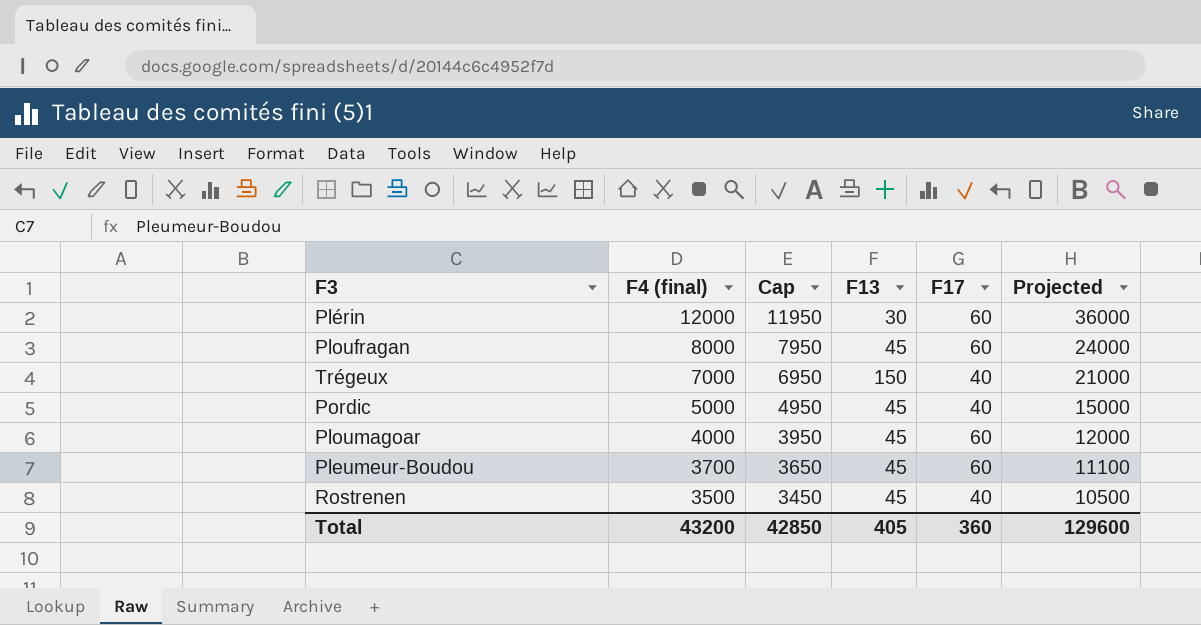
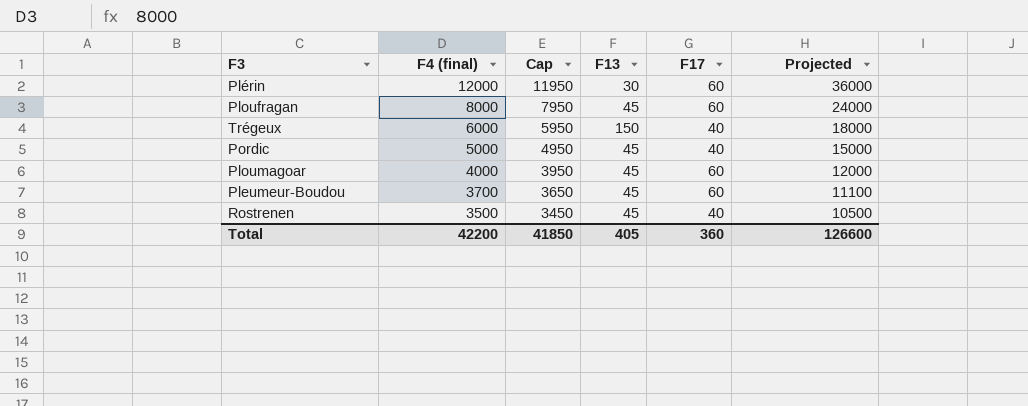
Trégeux | F4 (final): 7000 -> 6000
Trégeux | Cap: 6950 -> 5950
Trégeux | Projected: 21000 -> 18000
Total | F4 (final): 43200 -> 42200
Total | Cap: 42850 -> 41850
Total | Projected: 129600 -> 126600

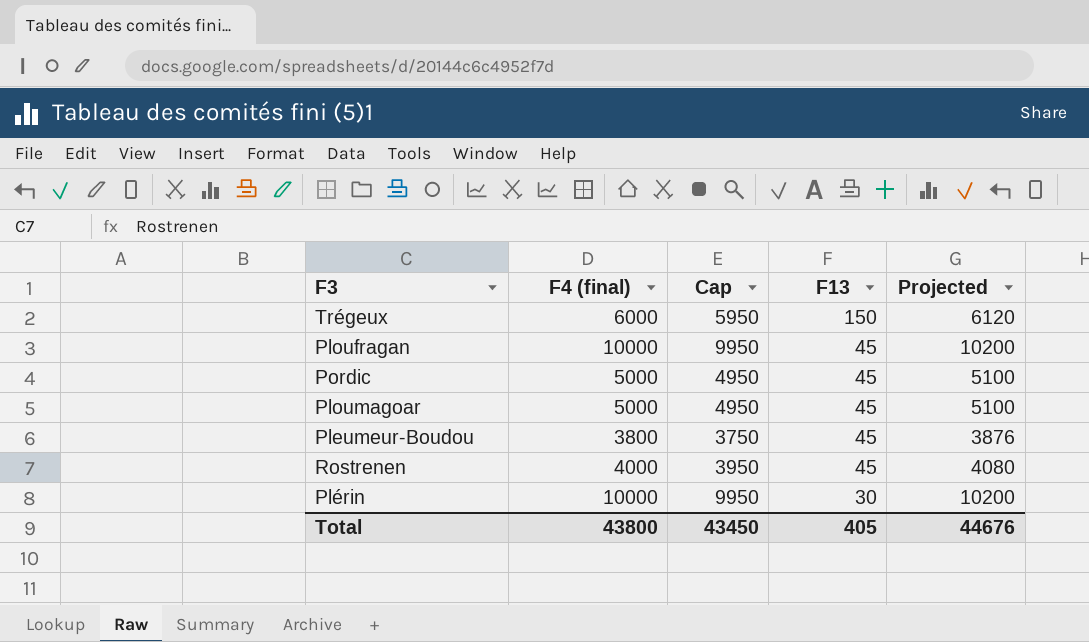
row order: F4 (final) descending -> F13 descending
column F17 | position: 5 -> none
column Projected | formula: [F4 (final)] * 3 -> [F4 (final)] * 1.02
Ploufragan | F4 (final): 8000 -> 10000
Ploufragan | Cap: 7950 -> 9950
Ploumagoar | F4 (final): 4000 -> 5000
Ploumagoar | Cap: 3950 -> 4950
Pleumeur-Boudou | F4 (final): 3700 -> 3800
Pleumeur-Boudou | Cap: 3650 -> 3750
Rostrenen | F4 (final): 3500 -> 4000
Rostrenen | Cap: 3450 -> 3950
Plérin | F4 (final): 12000 -> 10000
Plérin | Cap: 11950 -> 9950
Total | F4 (final): 42200 -> 43800
Total | Cap: 41850 -> 43450
Total | Projected: 126600 -> 44676

